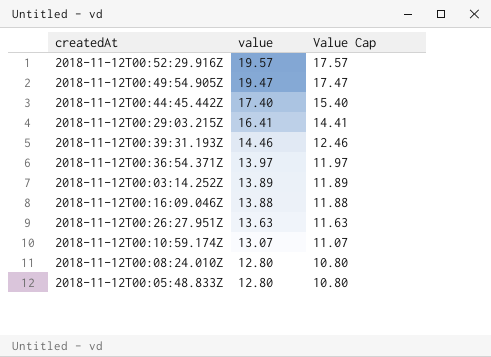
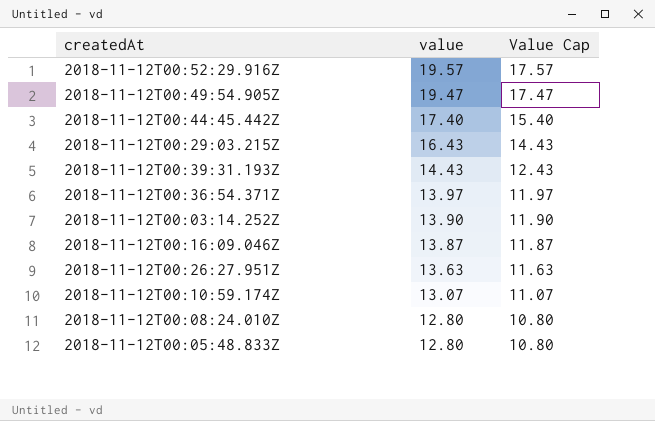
2018-11-12T00:29:03.215Z | value: 16.41 -> 16.43
2018-11-12T00:29:03.215Z | Value Cap: 14.41 -> 14.43
2018-11-12T00:39:31.193Z | value: 14.46 -> 14.43
2018-11-12T00:39:31.193Z | Value Cap: 12.46 -> 12.43
2018-11-12T00:03:14.252Z | value: 13.89 -> 13.90
2018-11-12T00:03:14.252Z | Value Cap: 11.89 -> 11.90
2018-11-12T00:16:09.046Z | value: 13.88 -> 13.87
2018-11-12T00:16:09.046Z | Value Cap: 11.88 -> 11.87

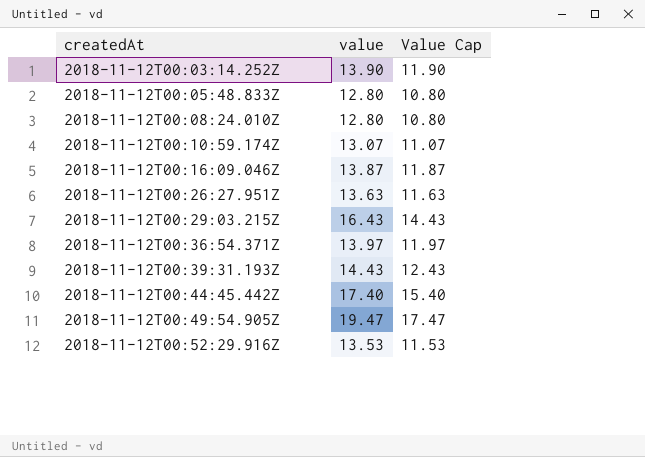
row order: value descending -> createdAt ascending
2018-11-12T00:52:29.916Z | value: 19.57 -> 13.53
2018-11-12T00:52:29.916Z | Value Cap: 17.57 -> 11.53

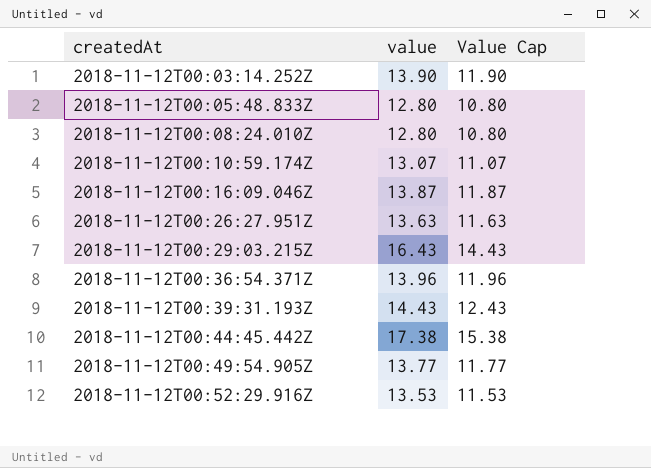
2018-11-12T00:36:54.371Z | value: 13.97 -> 13.96
2018-11-12T00:36:54.371Z | Value Cap: 11.97 -> 11.96
2018-11-12T00:44:45.442Z | value: 17.40 -> 17.38
2018-11-12T00:44:45.442Z | Value Cap: 15.40 -> 15.38
2018-11-12T00:49:54.905Z | value: 19.47 -> 13.77
2018-11-12T00:49:54.905Z | Value Cap: 17.47 -> 11.77

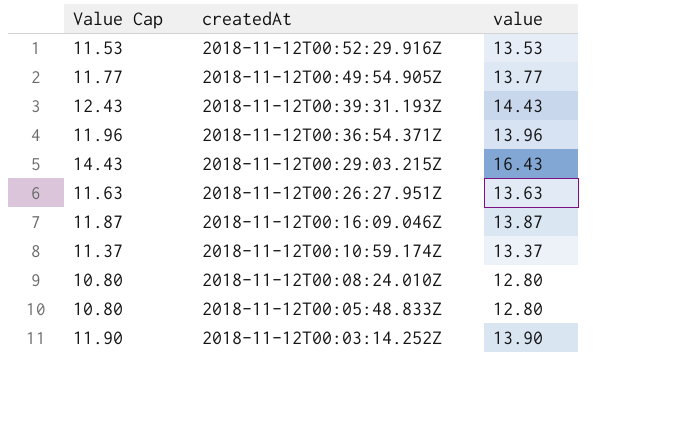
row order: createdAt ascending -> createdAt descending
column Value Cap | position: 3 -> 1
row 2018-11-12T00:44:45.442Z: 17.38 | 15.38 -> none
2018-11-12T00:10:59.174Z | Value Cap: 11.07 -> 11.37
2018-11-12T00:10:59.174Z | value: 13.07 -> 13.37

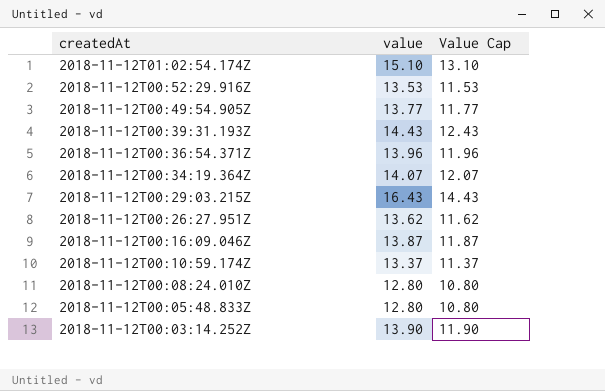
column Value Cap | position: 1 -> 3
row 2018-11-12T01:02:54.174Z: none -> 15.10 | 13.10
row 2018-11-12T00:34:19.364Z: none -> 14.07 | 12.07
2018-11-12T00:26:27.951Z | value: 13.63 -> 13.62
2018-11-12T00:26:27.951Z | Value Cap: 11.63 -> 11.62

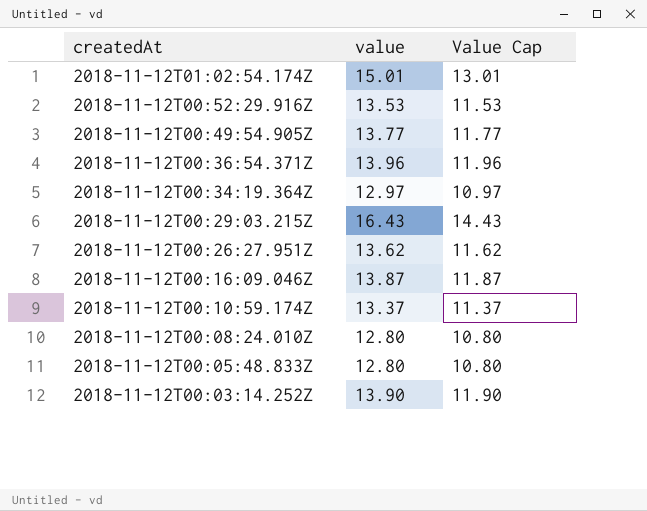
row 2018-11-12T00:39:31.193Z: 14.43 | 12.43 -> none
2018-11-12T01:02:54.174Z | value: 15.10 -> 15.01
2018-11-12T01:02:54.174Z | Value Cap: 13.10 -> 13.01
2018-11-12T00:34:19.364Z | value: 14.07 -> 12.97
2018-11-12T00:34:19.364Z | Value Cap: 12.07 -> 10.97

